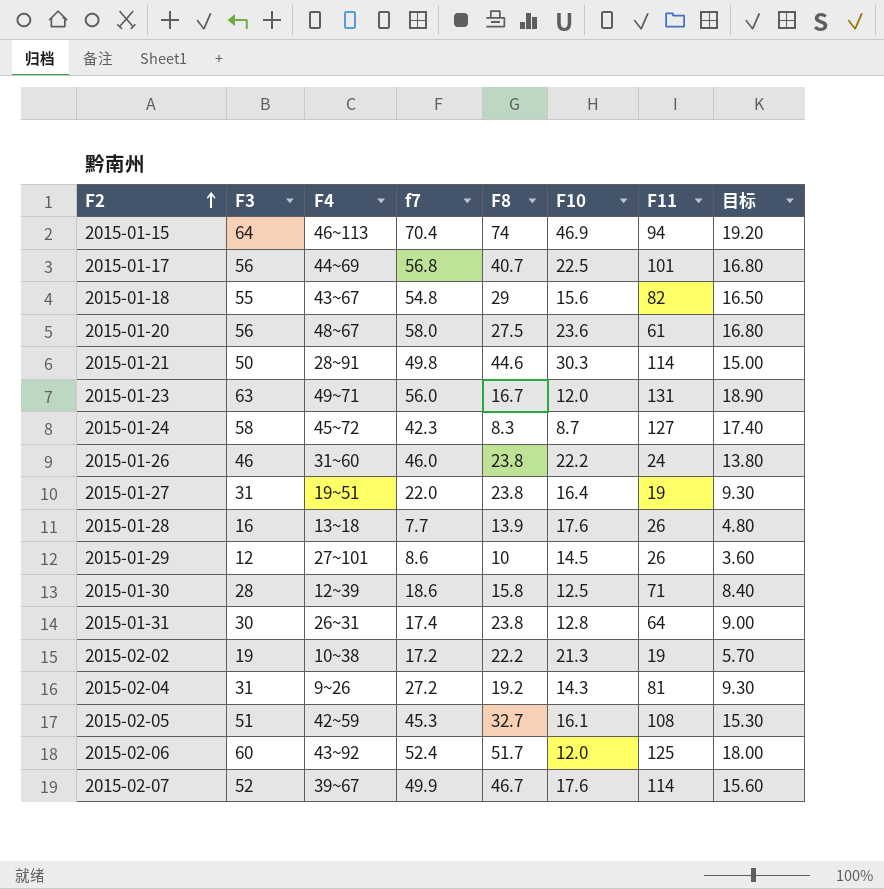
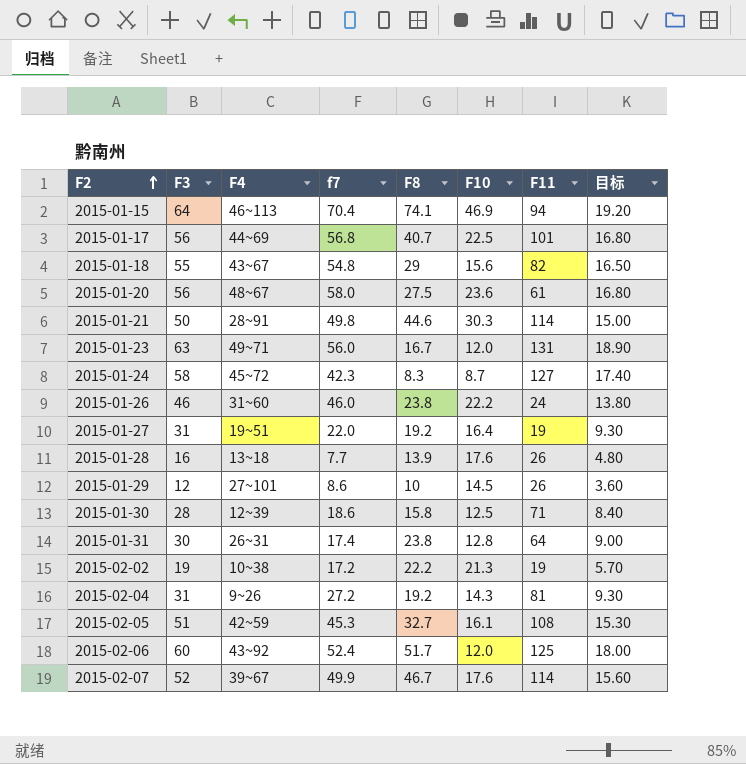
2015-01-15 | F8: 74 -> 74.1
2015-01-27 | F8: 23.8 -> 19.2

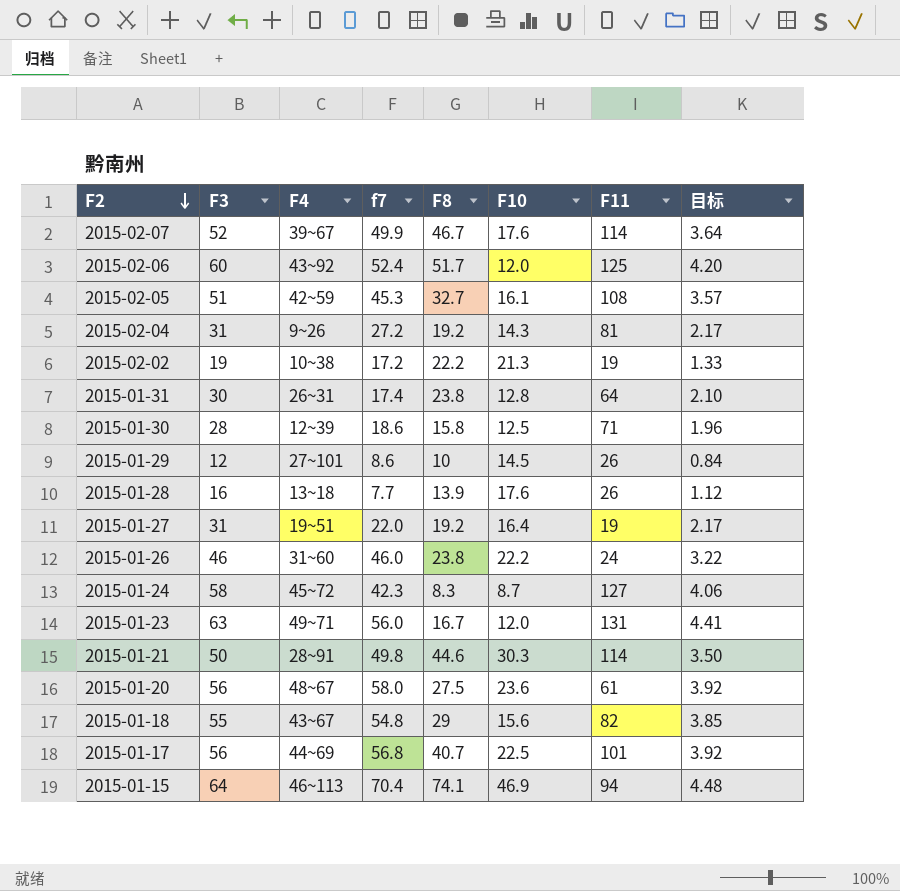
row order: F2 ascending -> F2 descending
column 目标 | formula: [F3] * 0.3 -> [F3] * 0.07

